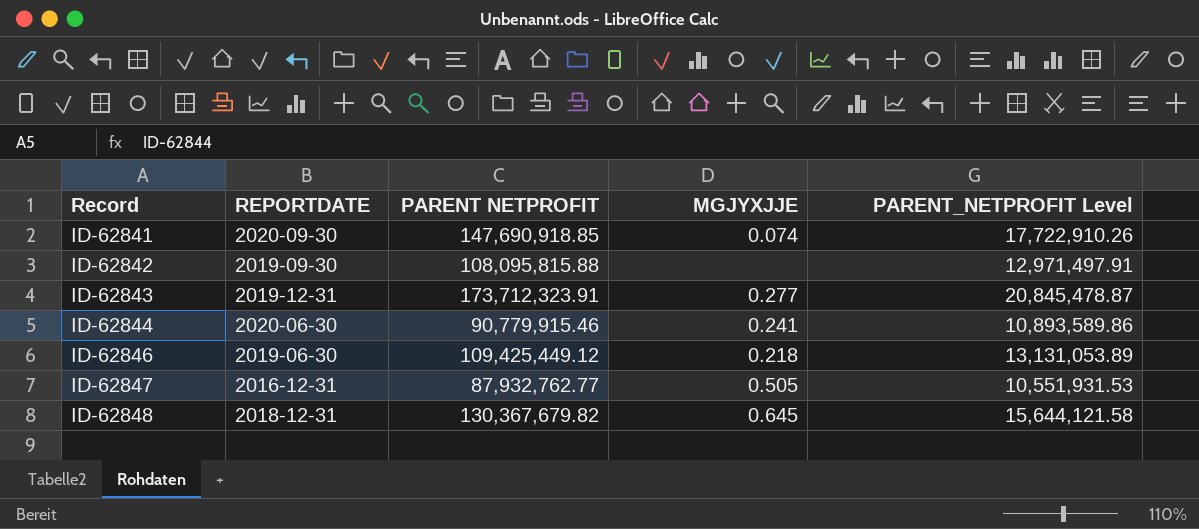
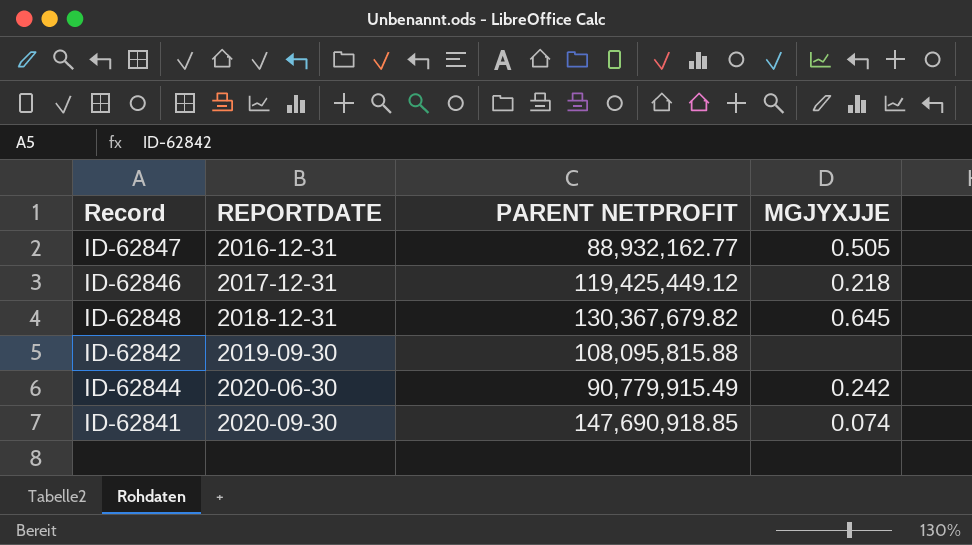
row order: Record ascending -> REPORTDATE ascending
column PARENT_NETPROFIT Level | formula: [PARENT NETPROFIT] * 0.12 -> none
row ID-62843: 2019-12-31 | 173,712,323.91 | 0.277 | 20,845,478.87 -> none
ID-62847 | PARENT NETPROFIT: 87,932,762.77 -> 88,932,162.77
ID-62846 | REPORTDATE: 2019-06-30 -> 2017-12-31
ID-62846 | PARENT NETPROFIT: 109,425,449.12 -> 119,425,449.12
ID-62844 | PARENT NETPROFIT: 90,779,915.46 -> 90,779,915.49
ID-62844 | MGJYXJJE: 0.241 -> 0.242

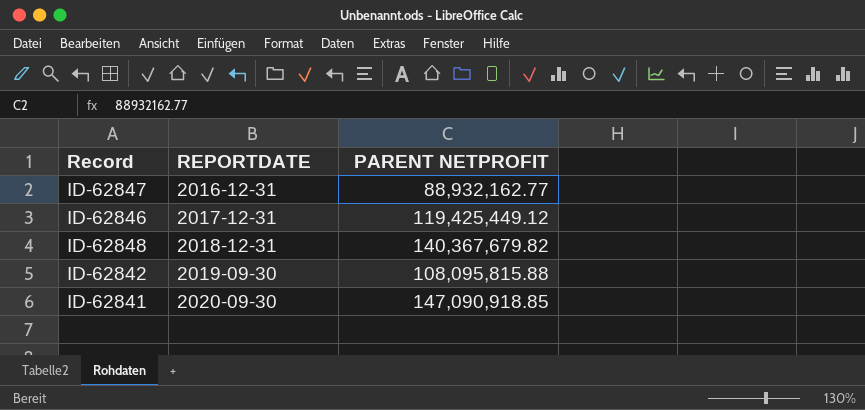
column MGJYXJJE | position: 4 -> none
row ID-62844: 2020-06-30 | 90,779,915.49 | 0.242 -> none
ID-62848 | PARENT NETPROFIT: 130,367,679.82 -> 140,367,679.82
ID-62841 | PARENT NETPROFIT: 147,690,918.85 -> 147,090,918.85

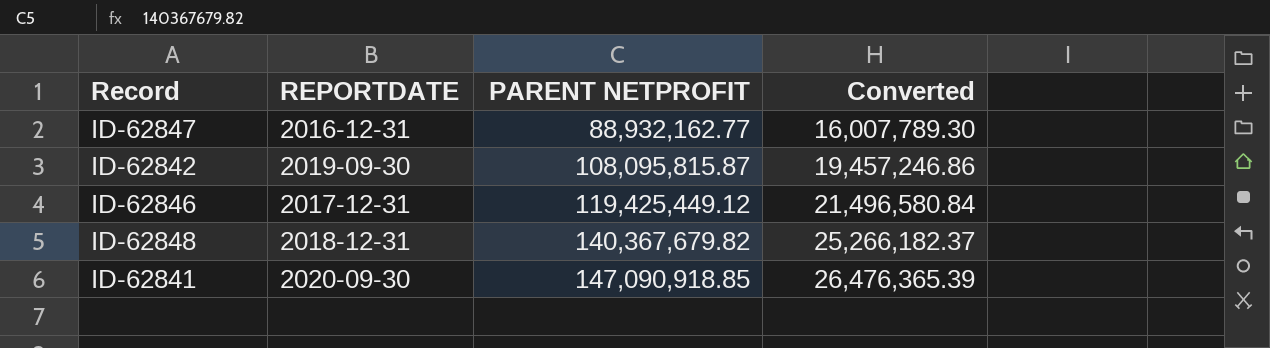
row order: REPORTDATE ascending -> PARENT NETPROFIT ascending
column Converted | formula: none -> [PARENT NETPROFIT] * 0.18
ID-62842 | PARENT NETPROFIT: 108,095,815.88 -> 108,095,815.87

